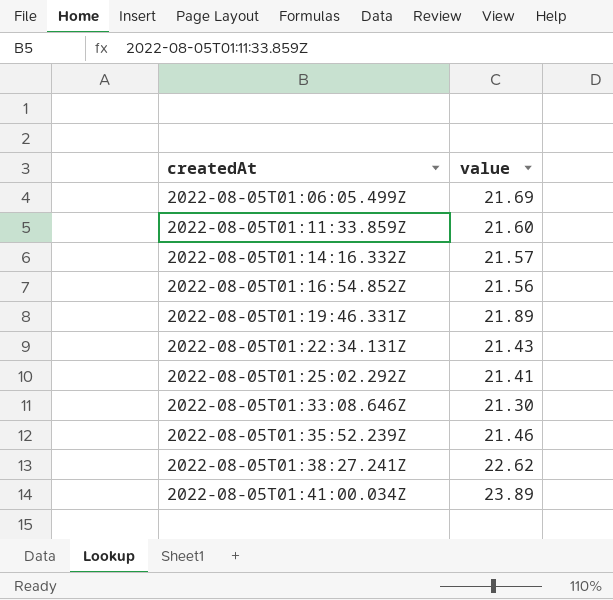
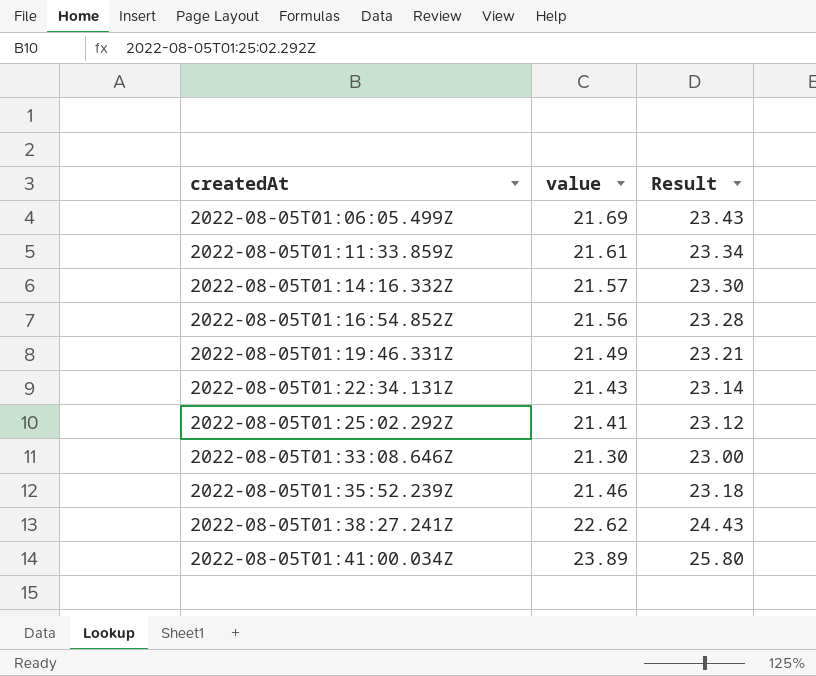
column Result | formula: none -> [value] * 1.08
2022-08-05T01:11:33.859Z | value: 21.60 -> 21.61
2022-08-05T01:19:46.331Z | value: 21.89 -> 21.49

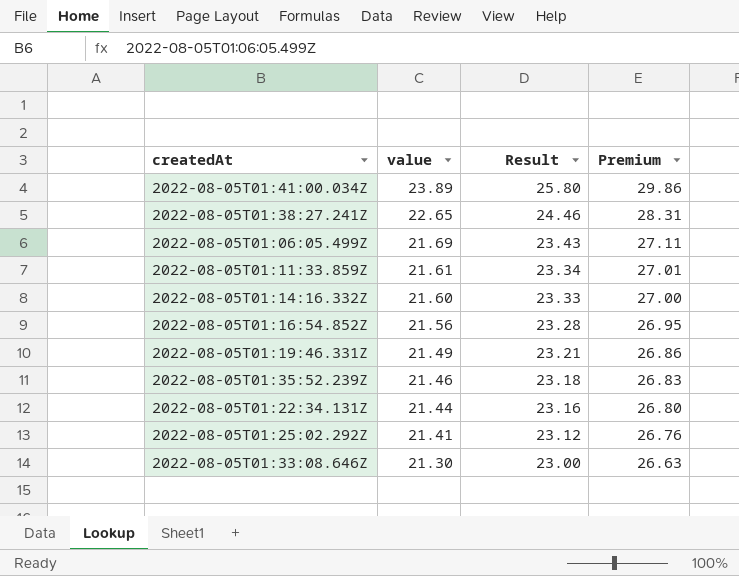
row order: createdAt ascending -> value descending
column Premium | formula: none -> [value] * 1.25
2022-08-05T01:38:27.241Z | value: 22.62 -> 22.65
2022-08-05T01:38:27.241Z | Result: 24.43 -> 24.46
2022-08-05T01:14:16.332Z | value: 21.57 -> 21.60
2022-08-05T01:14:16.332Z | Result: 23.30 -> 23.33
2022-08-05T01:22:34.131Z | value: 21.43 -> 21.44
2022-08-05T01:22:34.131Z | Result: 23.14 -> 23.16

